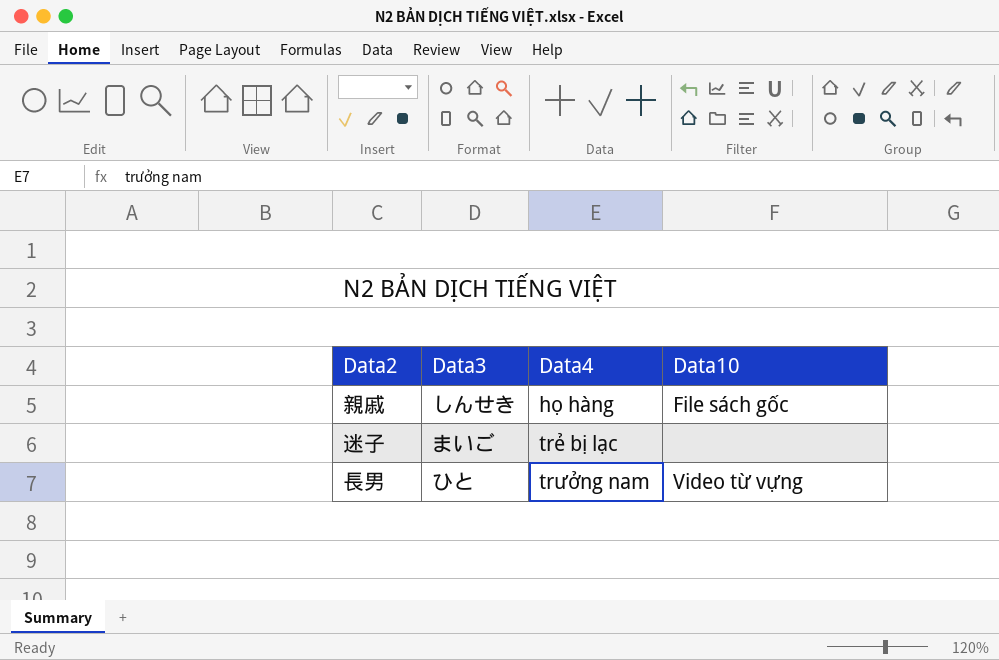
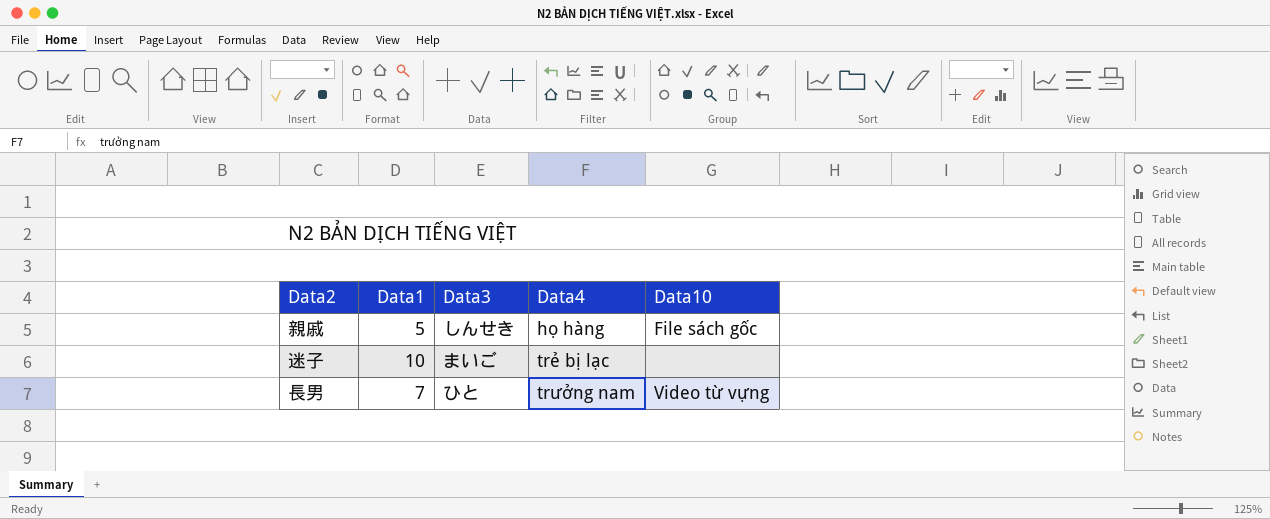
column Data1 | position: none -> 2

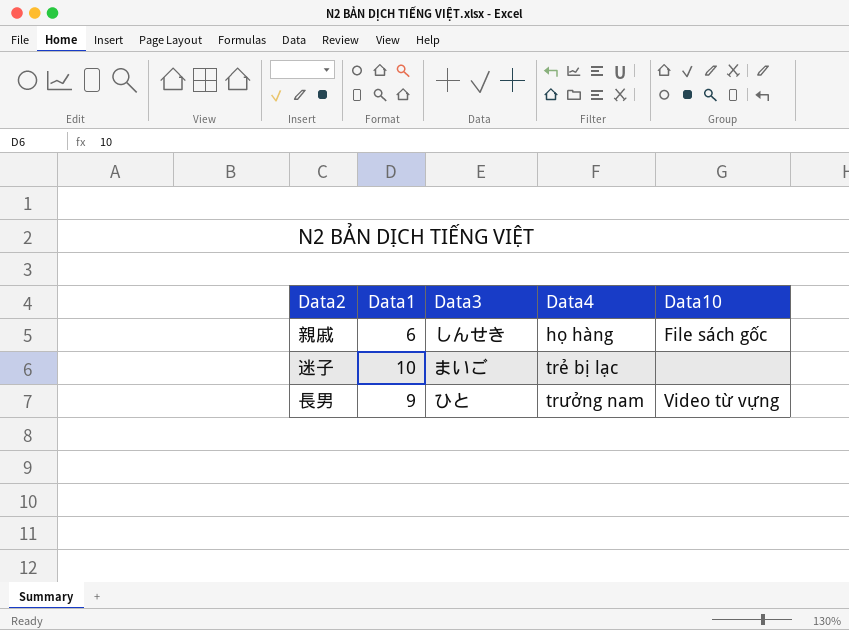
親戚 | Data1: 5 -> 6
長男 | Data1: 7 -> 9

